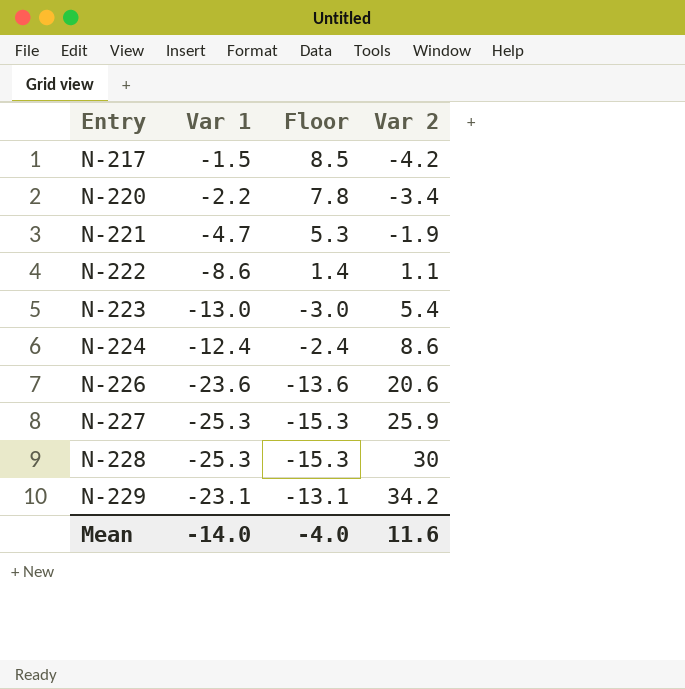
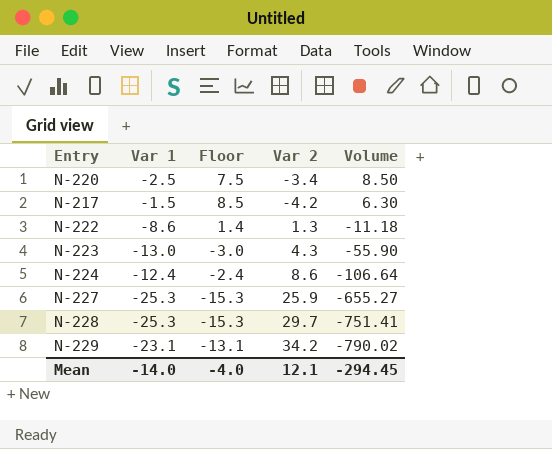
row order: Entry ascending -> Volume descending
column Volume | formula: none -> [Var 1] * [Var 2]
row N-221: -4.7 | 5.3 | -1.9 -> none
row N-226: -23.6 | -13.6 | 20.6 -> none
N-220 | Var 1: -2.2 -> -2.5
N-220 | Floor: 7.8 -> 7.5
N-222 | Var 2: 1.1 -> 1.3
N-223 | Var 2: 5.4 -> 4.3
N-228 | Var 2: 30 -> 29.7
Mean | Var 2: 11.6 -> 12.1

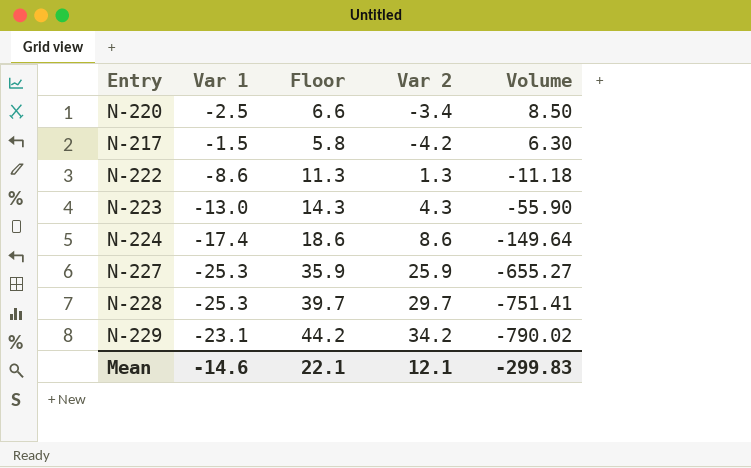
column Floor | formula: [Var 1] + 10 -> [Var 2] + 10
N-224 | Var 1: -12.4 -> -17.4
N-224 | Volume: -106.64 -> -149.64
Mean | Var 1: -14.0 -> -14.6
Mean | Floor: -4.0 -> 22.1
Mean | Volume: -294.45 -> -299.83

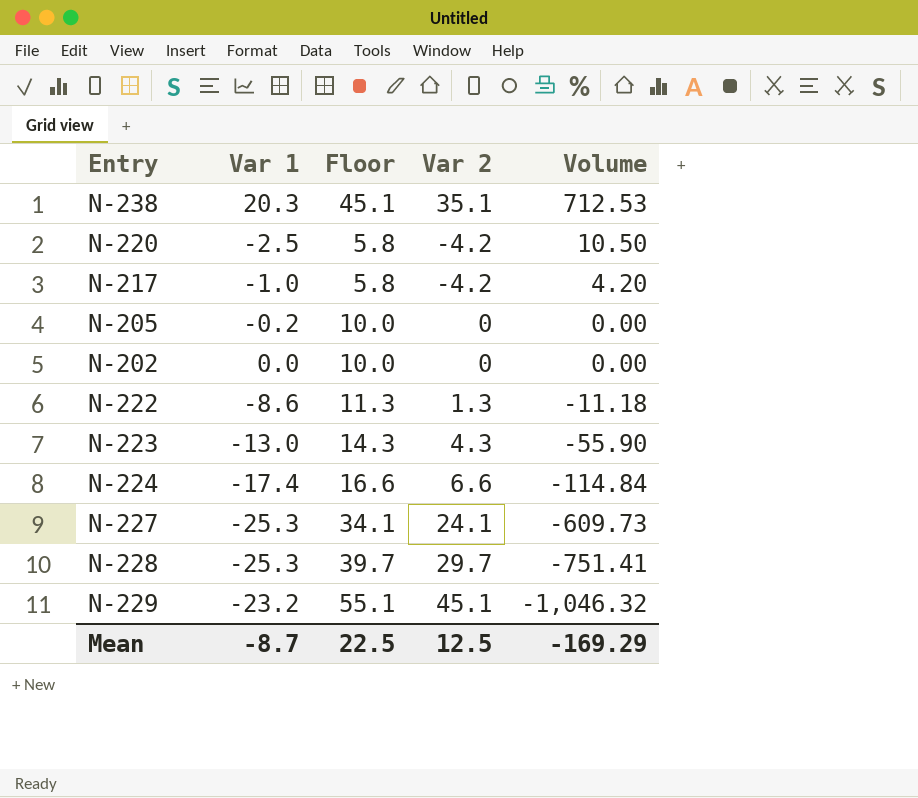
row N-238: none -> 20.3 | 45.1 | 35.1 | 712.53
N-220 | Floor: 6.6 -> 5.8
N-220 | Var 2: -3.4 -> -4.2
N-220 | Volume: 8.50 -> 10.50
N-217 | Var 1: -1.5 -> -1.0
N-217 | Volume: 6.30 -> 4.20
row N-205: none -> -0.2 | 10.0 | 0 | 0.00
row N-202: none -> 0.0 | 10.0 | 0 | 0.00
N-224 | Floor: 18.6 -> 16.6
N-224 | Var 2: 8.6 -> 6.6
N-224 | Volume: -149.64 -> -114.84
N-227 | Floor: 35.9 -> 34.1
N-227 | Var 2: 25.9 -> 24.1
N-227 | Volume: -655.27 -> -609.73
N-229 | Var 1: -23.1 -> -23.2
N-229 | Floor: 44.2 -> 55.1
N-229 | Var 2: 34.2 -> 45.1
N-229 | Volume: -790.02 -> -1,046.32
Mean | Var 1: -14.6 -> -8.7
Mean | Floor: 22.1 -> 22.5
Mean | Var 2: 12.1 -> 12.5
Mean | Volume: -299.83 -> -169.29

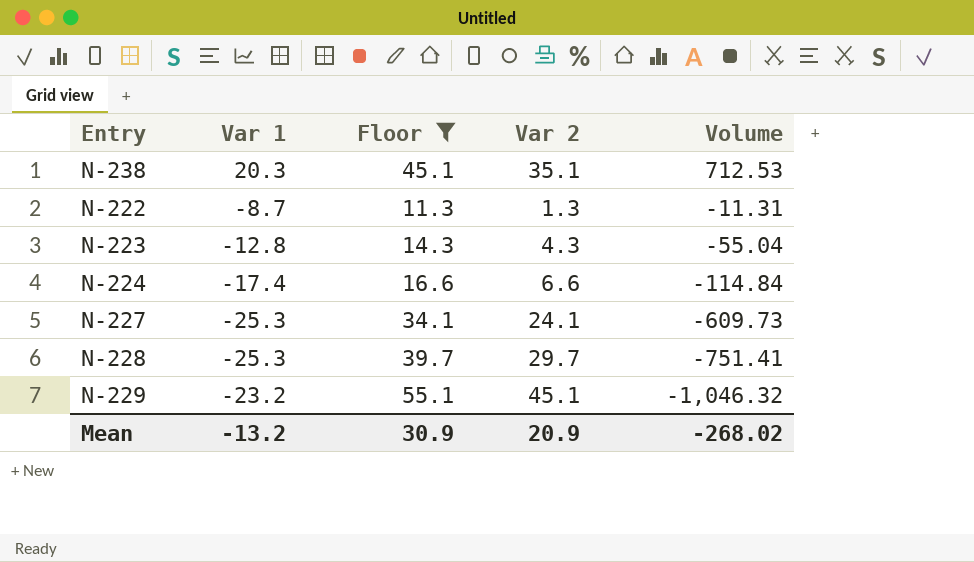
filter: none -> Floor >= 11.3
N-222 | Var 1: -8.6 -> -8.7
N-222 | Volume: -11.18 -> -11.31
N-223 | Var 1: -13.0 -> -12.8
N-223 | Volume: -55.90 -> -55.04
Mean | Var 1: -8.7 -> -13.2
Mean | Floor: 22.5 -> 30.9
Mean | Var 2: 12.5 -> 20.9
Mean | Volume: -169.29 -> -268.02

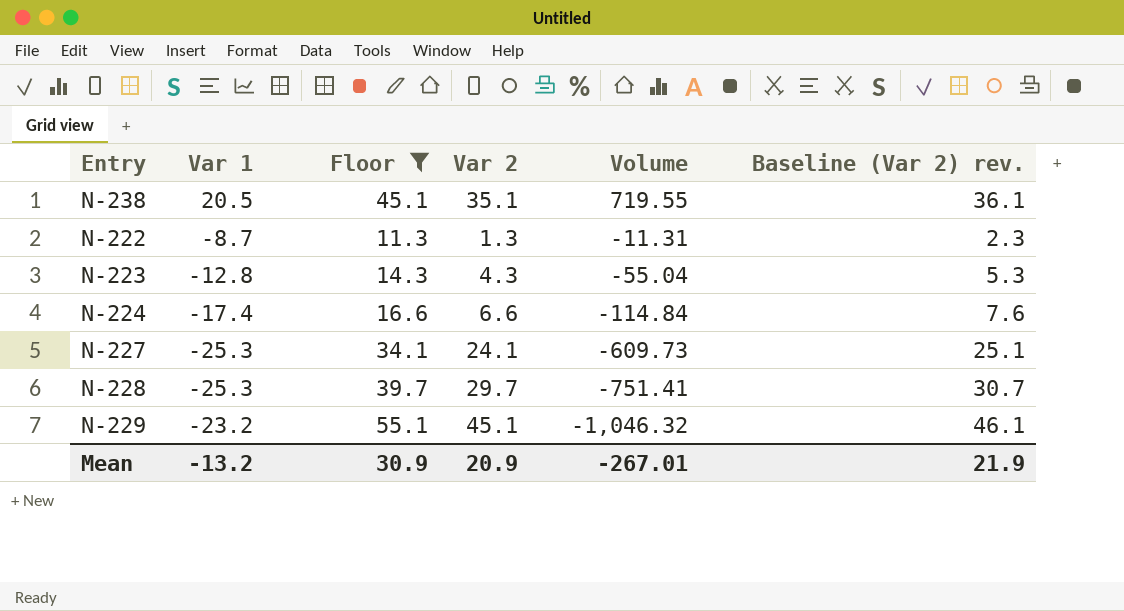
column Baseline (Var 2) rev. | formula: none -> [Var 2] + 1
N-238 | Var 1: 20.3 -> 20.5
N-238 | Volume: 712.53 -> 719.55
Mean | Volume: -268.02 -> -267.01

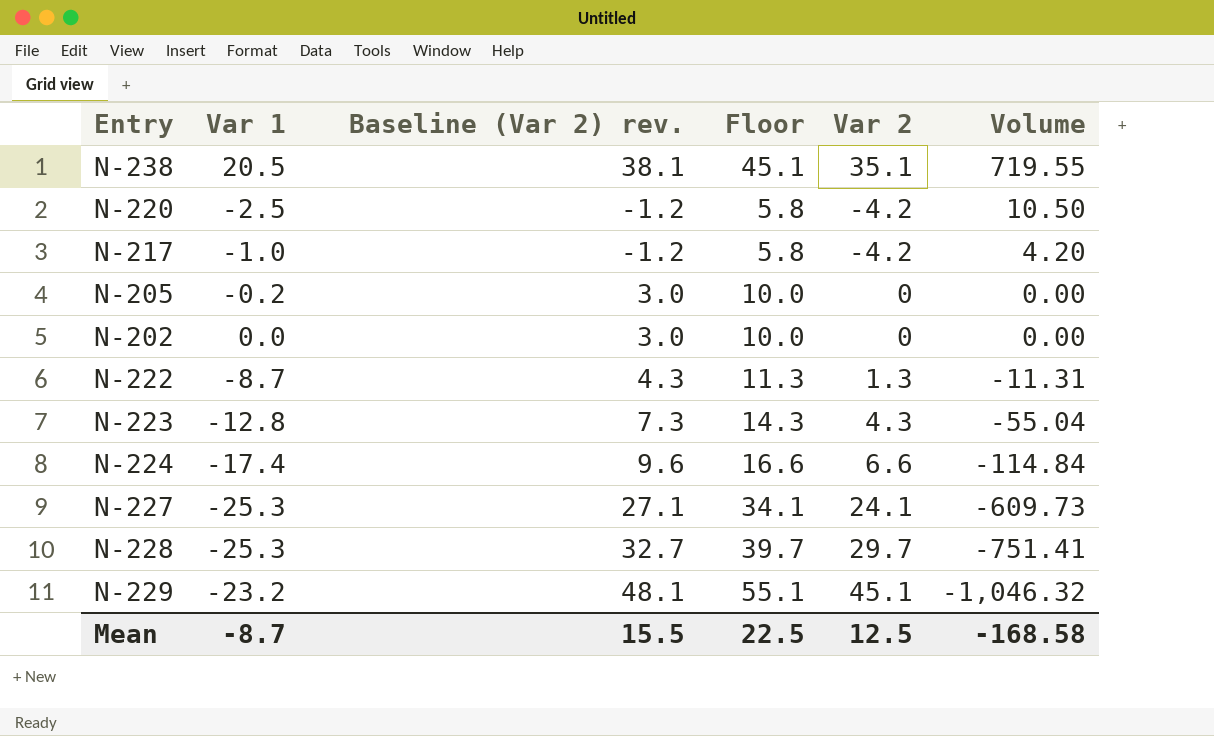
filter: Floor >= 11.3 -> none
column Baseline (Var 2) rev. | formula: [Var 2] + 1 -> [Var 2] + 3
column Baseline (Var 2) rev. | position: 6 -> 3
Mean | Var 1: -13.2 -> -8.7
Mean | Baseline (Var 2) rev.: 21.9 -> 15.5
Mean | Floor: 30.9 -> 22.5
Mean | Var 2: 20.9 -> 12.5
Mean | Volume: -267.01 -> -168.58

